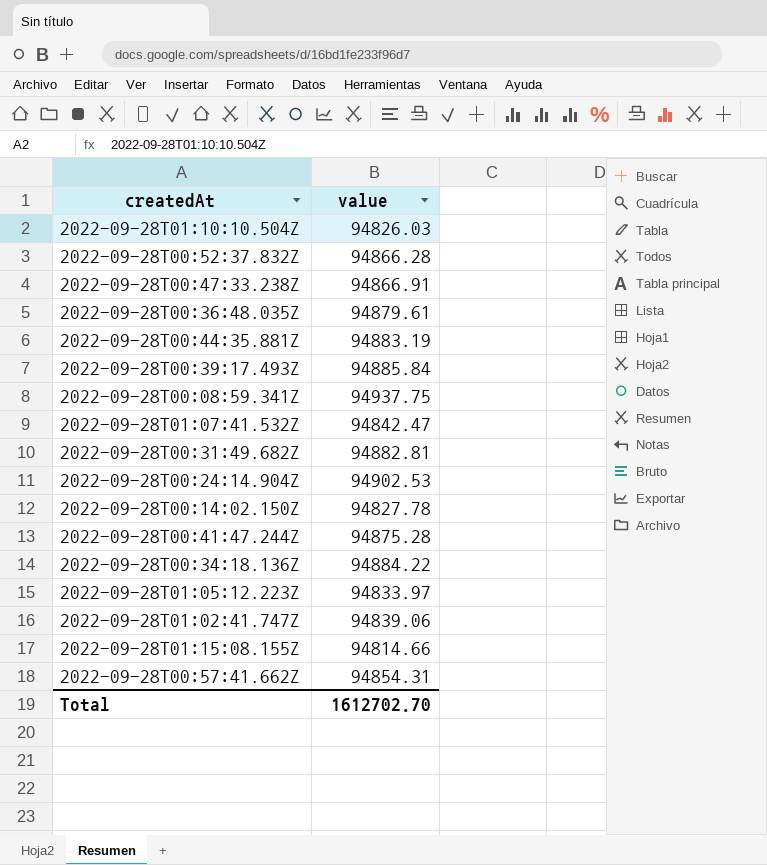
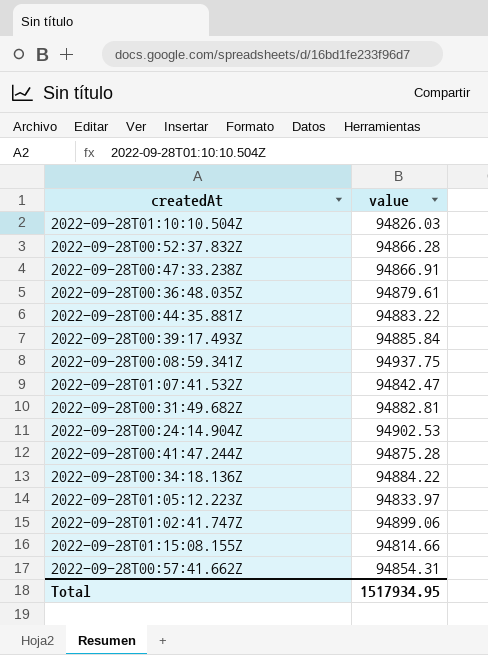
row 2022-09-28T00:14:02.150Z: 94827.78 -> none
2022-09-28T00:44:35.881Z | value: 94883.19 -> 94883.22
2022-09-28T01:02:41.747Z | value: 94839.06 -> 94899.06
Total | value: 1612702.70 -> 1517934.95

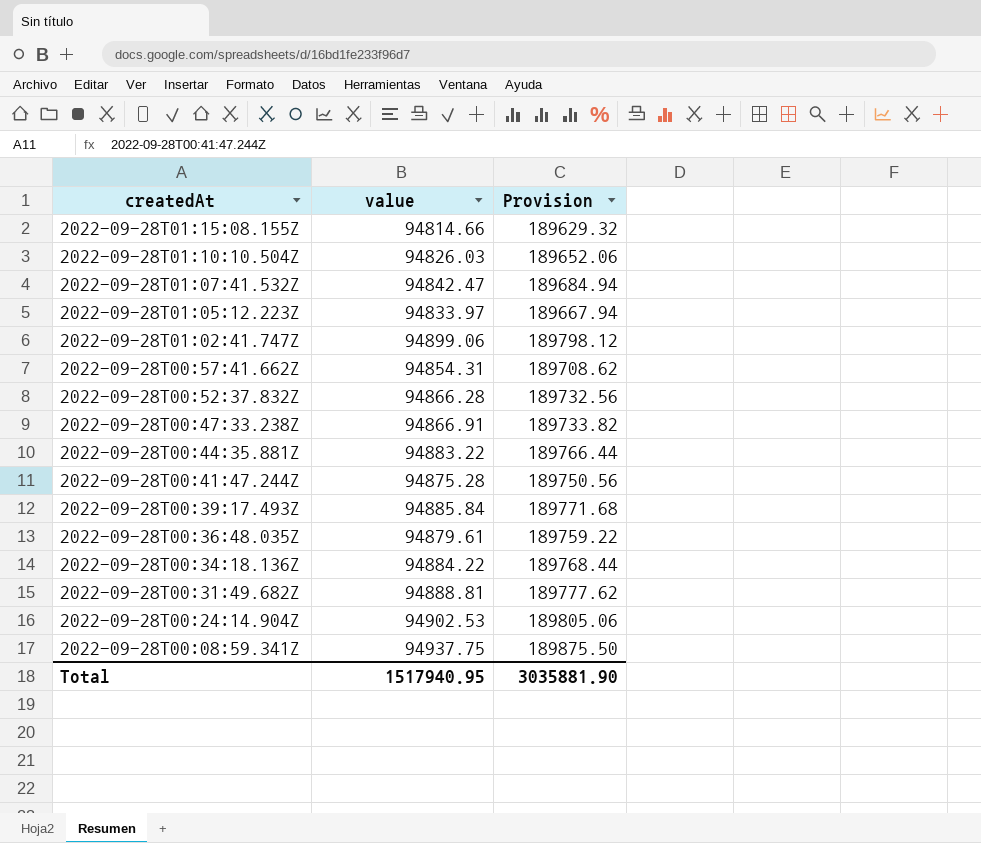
row order: none -> createdAt descending
column Provision | formula: none -> [value] * 2
2022-09-28T00:31:49.682Z | value: 94882.81 -> 94888.81
Total | value: 1517934.95 -> 1517940.95

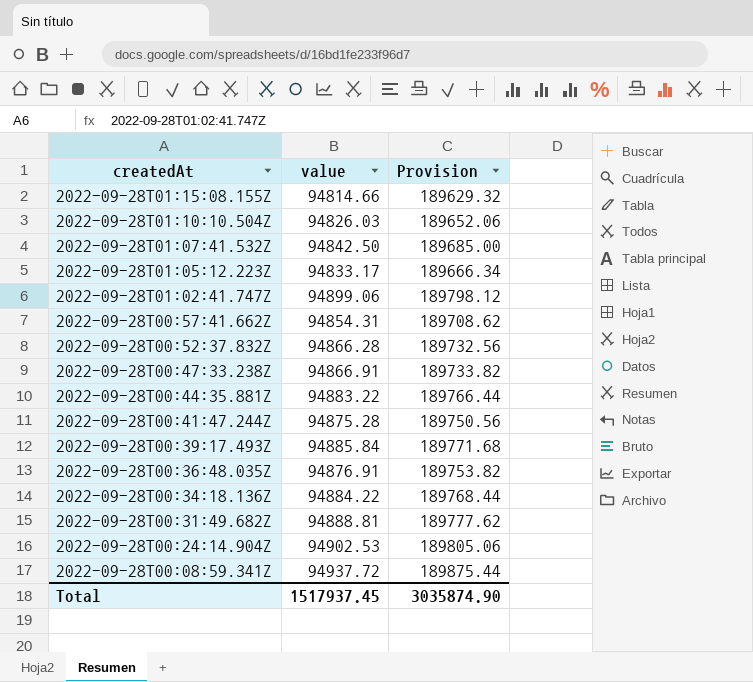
2022-09-28T01:07:41.532Z | value: 94842.47 -> 94842.50
2022-09-28T01:07:41.532Z | Provision: 189684.94 -> 189685.00
2022-09-28T01:05:12.223Z | value: 94833.97 -> 94833.17
2022-09-28T01:05:12.223Z | Provision: 189667.94 -> 189666.34
2022-09-28T00:36:48.035Z | value: 94879.61 -> 94876.91
2022-09-28T00:36:48.035Z | Provision: 189759.22 -> 189753.82
2022-09-28T00:08:59.341Z | value: 94937.75 -> 94937.72
2022-09-28T00:08:59.341Z | Provision: 189875.50 -> 189875.44
Total | value: 1517940.95 -> 1517937.45
Total | Provision: 3035881.90 -> 3035874.90

